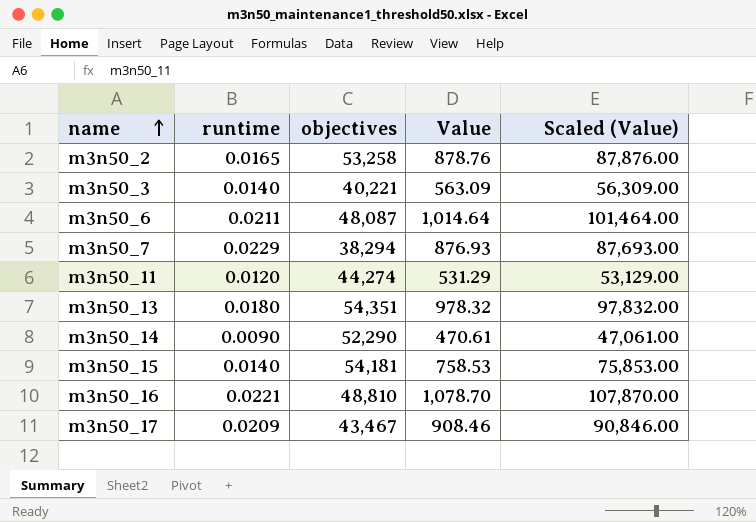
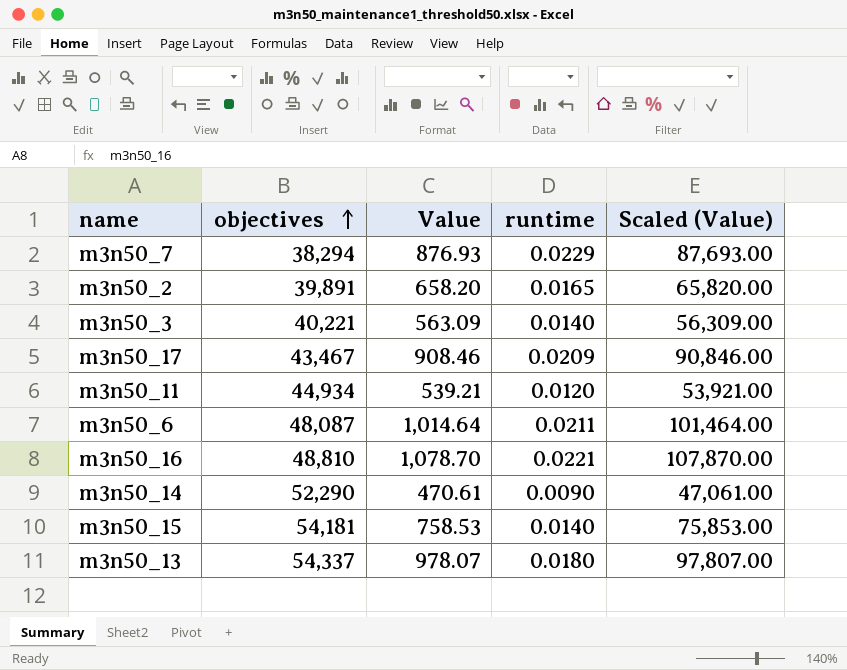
row order: name ascending -> objectives ascending
column runtime | position: 2 -> 4
m3n50_2 | objectives: 53,258 -> 39,891
m3n50_2 | Value: 878.76 -> 658.20
m3n50_2 | Scaled (Value): 87,876.00 -> 65,820.00
m3n50_11 | objectives: 44,274 -> 44,934
m3n50_11 | Value: 531.29 -> 539.21
m3n50_11 | Scaled (Value): 53,129.00 -> 53,921.00
m3n50_13 | objectives: 54,351 -> 54,337
m3n50_13 | Value: 978.32 -> 978.07
m3n50_13 | Scaled (Value): 97,832.00 -> 97,807.00

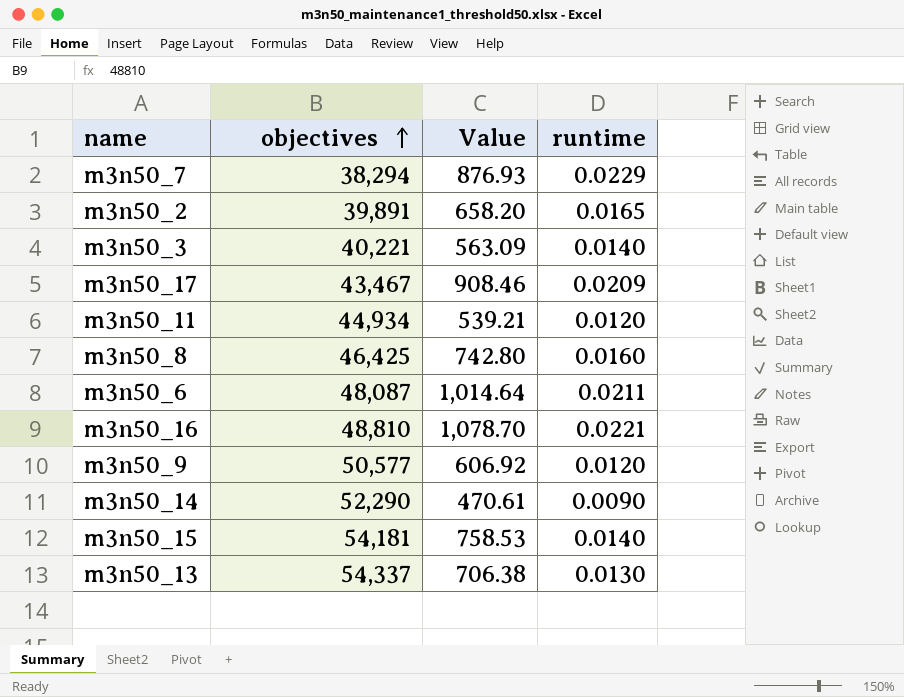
column Scaled (Value) | formula: [Value] * 100 -> none
row m3n50_8: none -> 46,425 | 742.80 | 0.0160
row m3n50_9: none -> 50,577 | 606.92 | 0.0120
m3n50_13 | Value: 978.07 -> 706.38
m3n50_13 | runtime: 0.0180 -> 0.0130

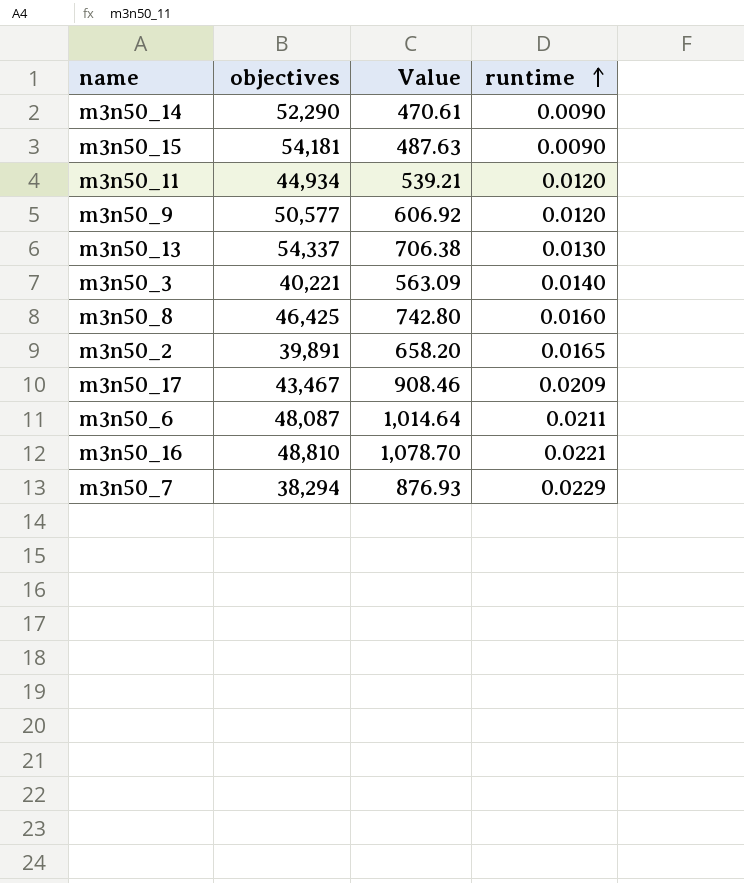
row order: objectives ascending -> runtime ascending
m3n50_15 | Value: 758.53 -> 487.63
m3n50_15 | runtime: 0.0140 -> 0.0090

